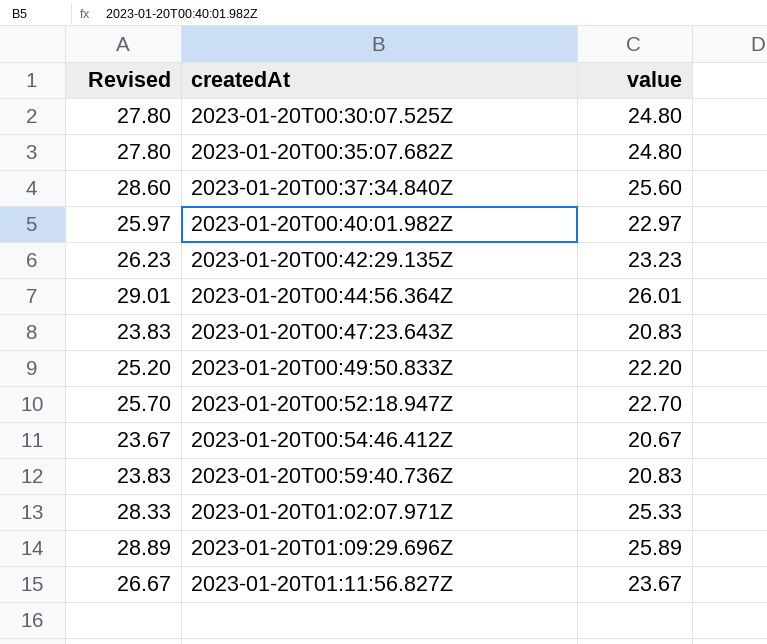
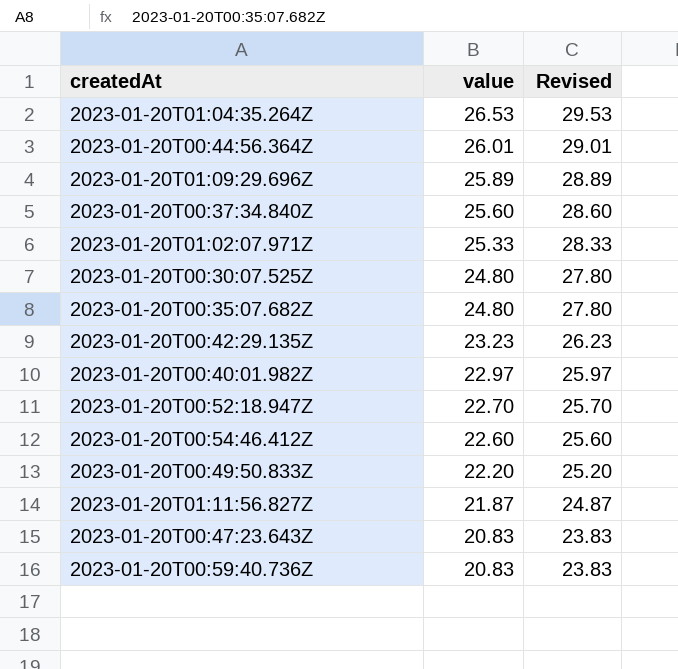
row order: createdAt ascending -> value descending
column Revised | position: 1 -> 3
row 2023-01-20T01:04:35.264Z: none -> 26.53 | 29.53
2023-01-20T00:54:46.412Z | value: 20.67 -> 22.60
2023-01-20T00:54:46.412Z | Revised: 23.67 -> 25.60
2023-01-20T01:11:56.827Z | value: 23.67 -> 21.87
2023-01-20T01:11:56.827Z | Revised: 26.67 -> 24.87

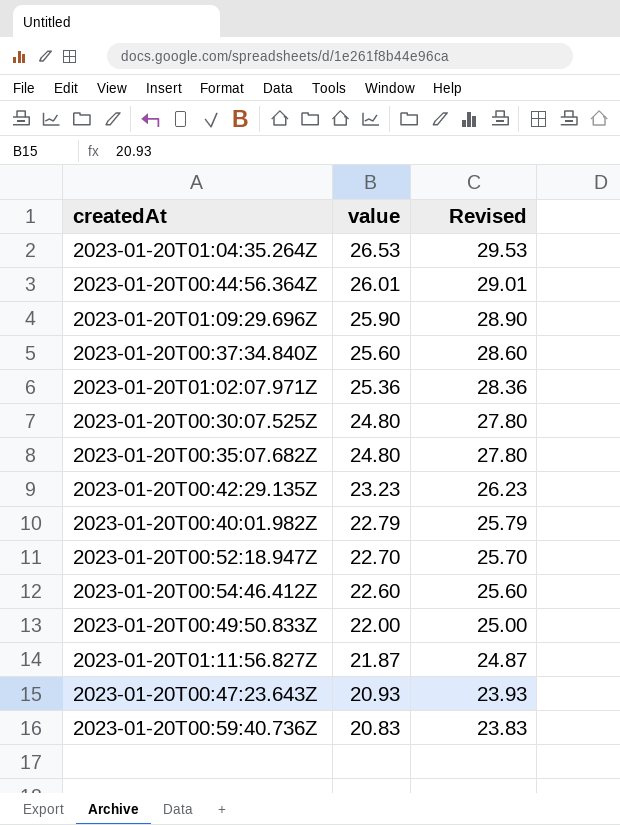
2023-01-20T01:09:29.696Z | value: 25.89 -> 25.90
2023-01-20T01:09:29.696Z | Revised: 28.89 -> 28.90
2023-01-20T01:02:07.971Z | value: 25.33 -> 25.36
2023-01-20T01:02:07.971Z | Revised: 28.33 -> 28.36
2023-01-20T00:40:01.982Z | value: 22.97 -> 22.79
2023-01-20T00:40:01.982Z | Revised: 25.97 -> 25.79
2023-01-20T00:49:50.833Z | value: 22.20 -> 22.00
2023-01-20T00:49:50.833Z | Revised: 25.20 -> 25.00
2023-01-20T00:47:23.643Z | value: 20.83 -> 20.93
2023-01-20T00:47:23.643Z | Revised: 23.83 -> 23.93

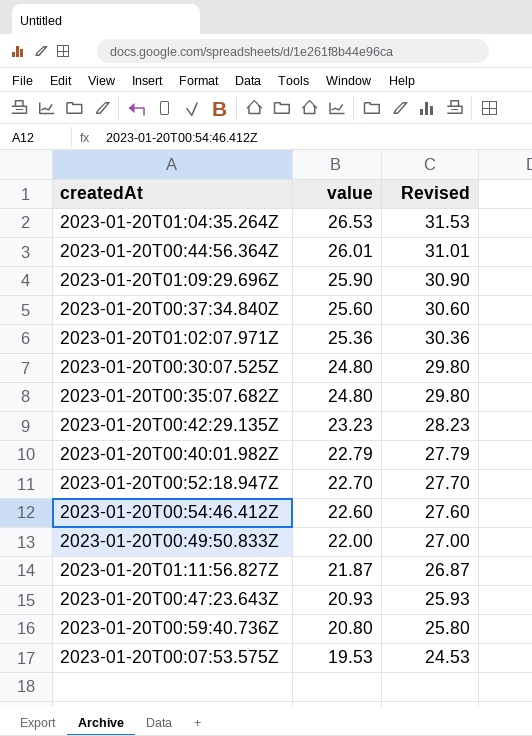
column Revised | formula: [value] + 3 -> [value] + 5
2023-01-20T00:59:40.736Z | value: 20.83 -> 20.80
row 2023-01-20T00:07:53.575Z: none -> 19.53 | 24.53

